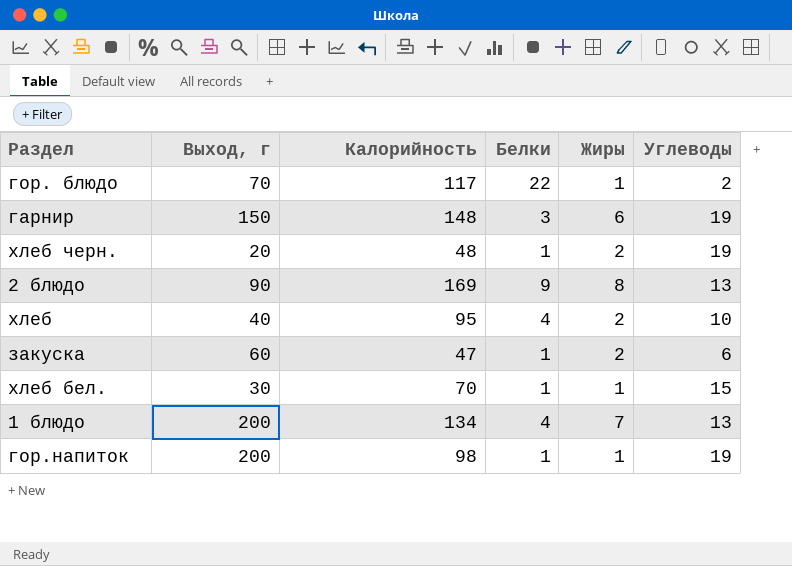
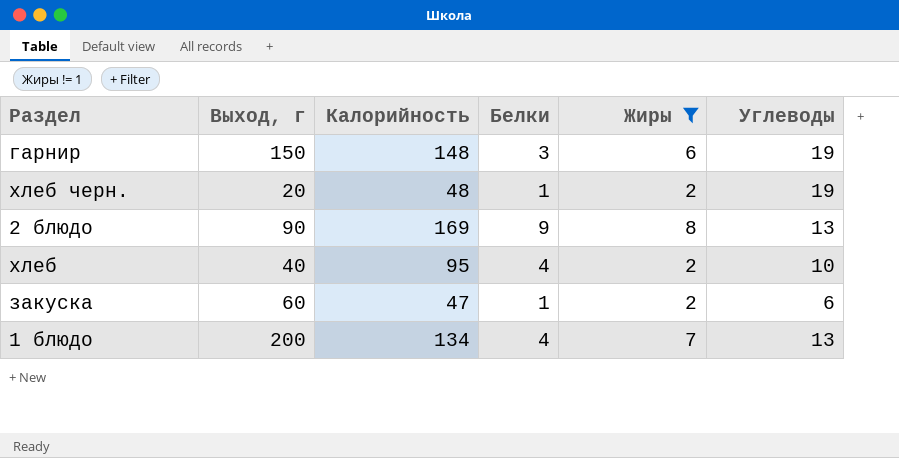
filter: none -> Жиры != 1

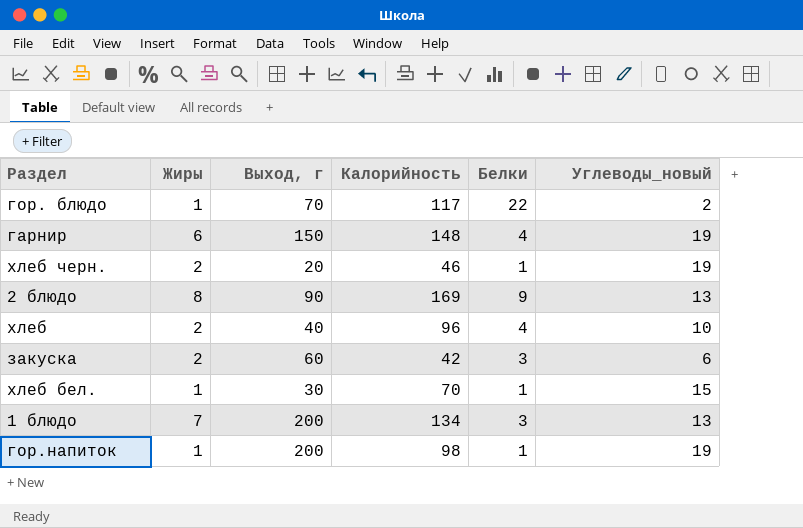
filter: Жиры != 1 -> none
column Жиры | position: 5 -> 2
column name: Углеводы -> Углеводы_новый
гарнир | Белки: 3 -> 4
хлеб черн. | Калорийность: 48 -> 46
хлеб | Калорийность: 95 -> 96
закуска | Калорийность: 47 -> 42
закуска | Белки: 1 -> 3
1 блюдо | Белки: 4 -> 3

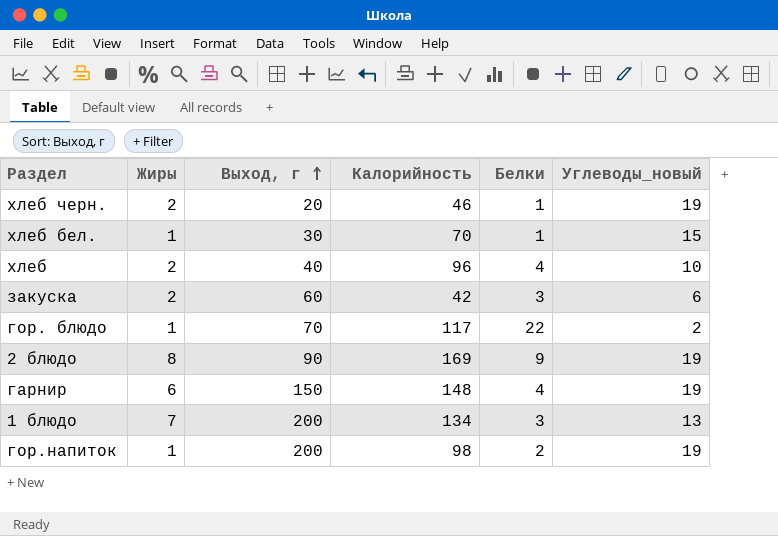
row order: none -> Выход, г ascending
2 блюдо | Углеводы_новый: 13 -> 19
гор.напиток | Белки: 1 -> 2

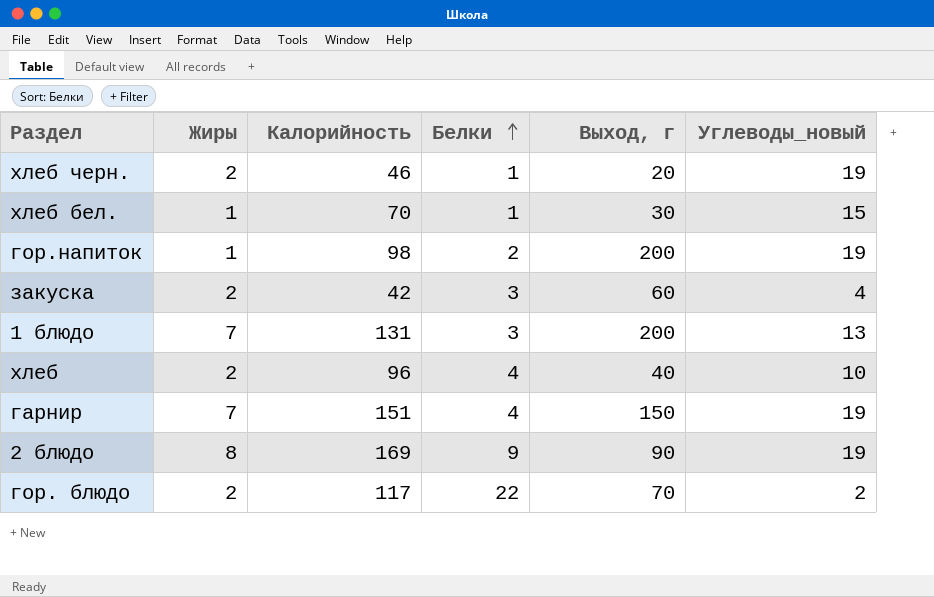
row order: Выход, г ascending -> Белки ascending
column Выход, г | position: 3 -> 5
закуска | Углеводы_новый: 6 -> 4
1 блюдо | Калорийность: 134 -> 131
гарнир | Жиры: 6 -> 7
гарнир | Калорийность: 148 -> 151
гор. блюдо | Жиры: 1 -> 2

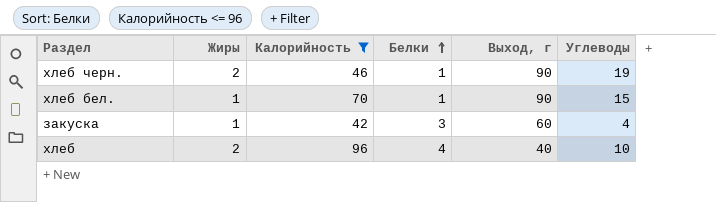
filter: none -> Калорийность <= 96
column name: Углеводы_новый -> Углеводы
хлеб черн. | Выход, г: 20 -> 90
хлеб бел. | Выход, г: 30 -> 90
закуска | Жиры: 2 -> 1

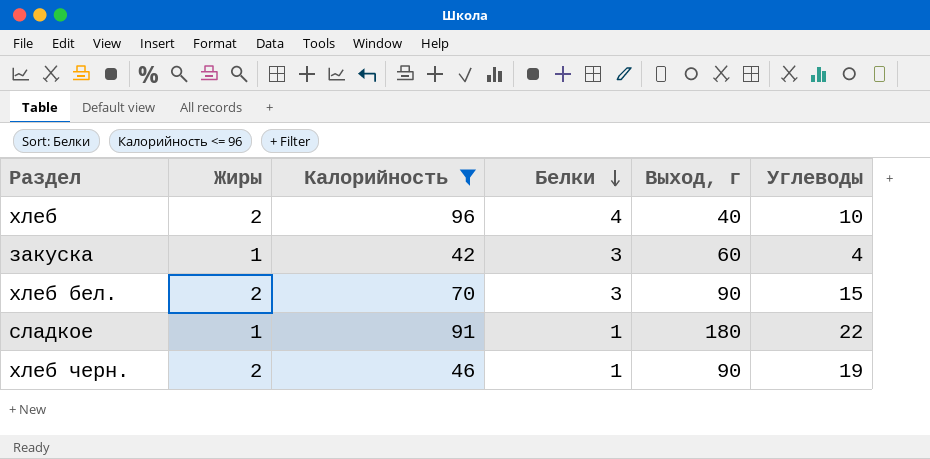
row order: Белки ascending -> Белки descending
хлеб бел. | Жиры: 1 -> 2
хлеб бел. | Белки: 1 -> 3
row сладкое: none -> 1 | 91 | 1 | 180 | 22

